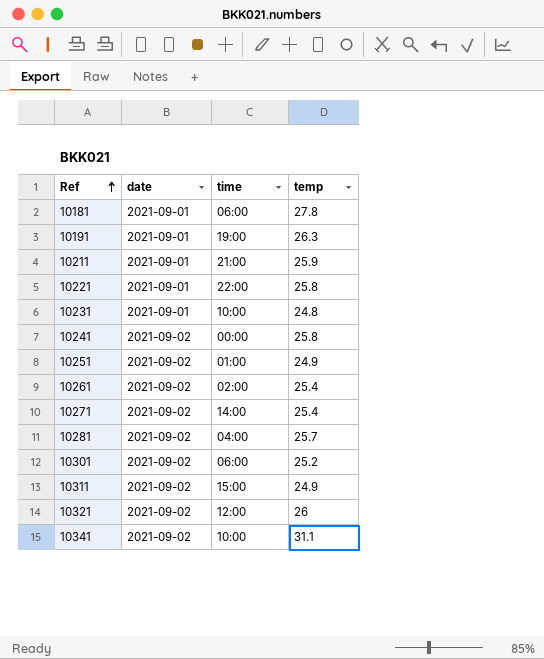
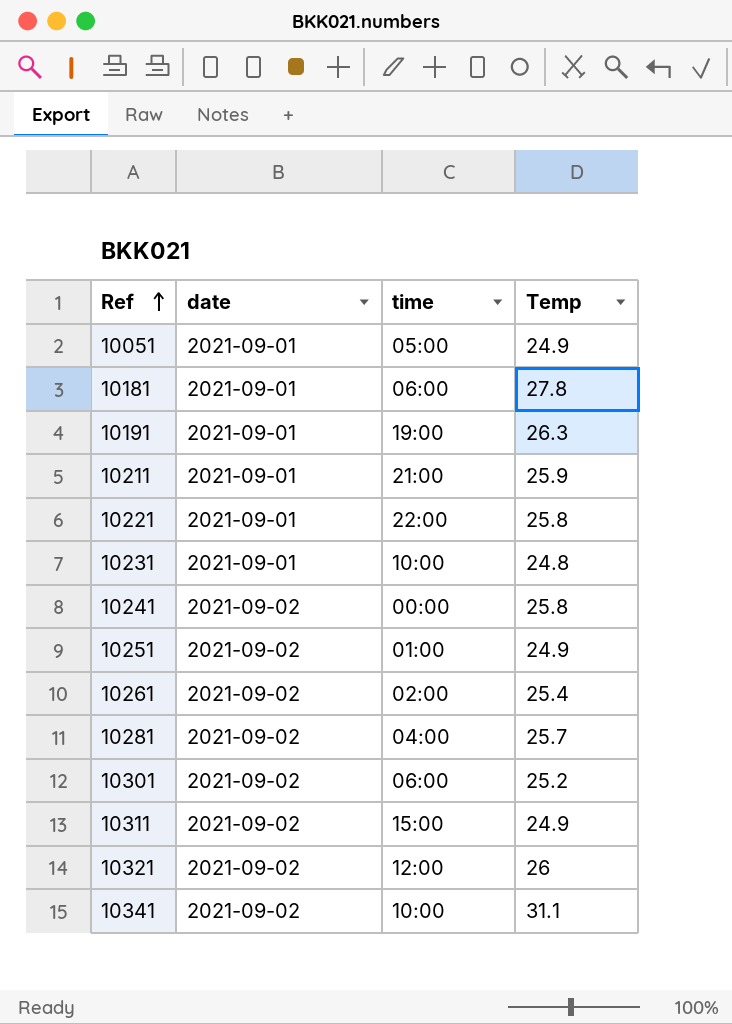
column name: temp -> Temp
row 10271: 2021-09-02 | 14:00 | 25.4 -> none
row 10051: none -> 2021-09-01 | 05:00 | 24.9

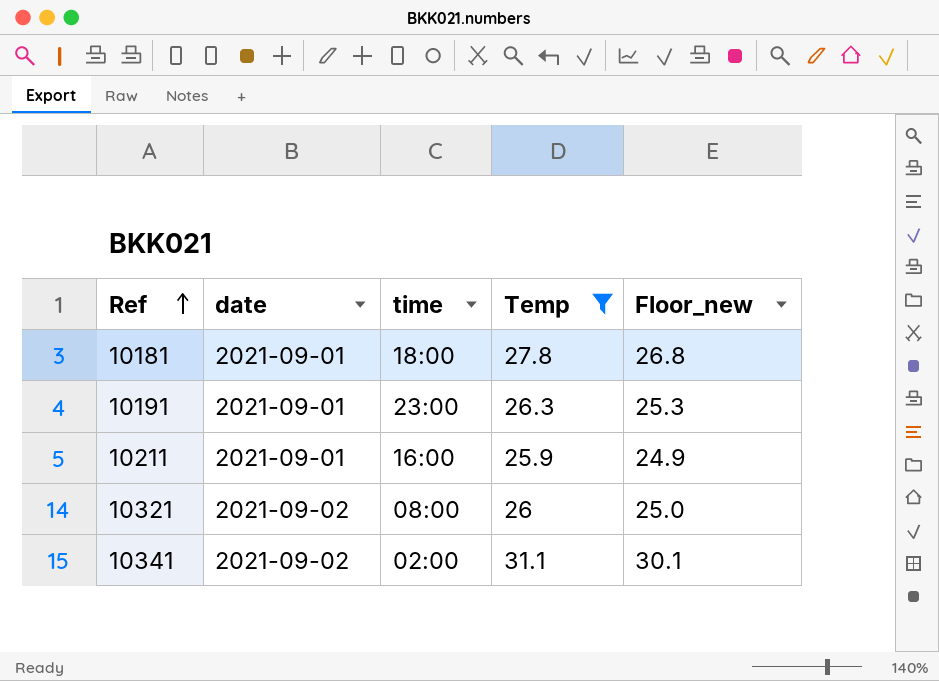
filter: none -> Temp >= 25.9
column Floor_new | formula: none -> [Temp] - 1
10181 | time: 06:00 -> 18:00
10191 | time: 19:00 -> 23:00
10211 | time: 21:00 -> 16:00
10321 | time: 12:00 -> 08:00
10341 | time: 10:00 -> 02:00

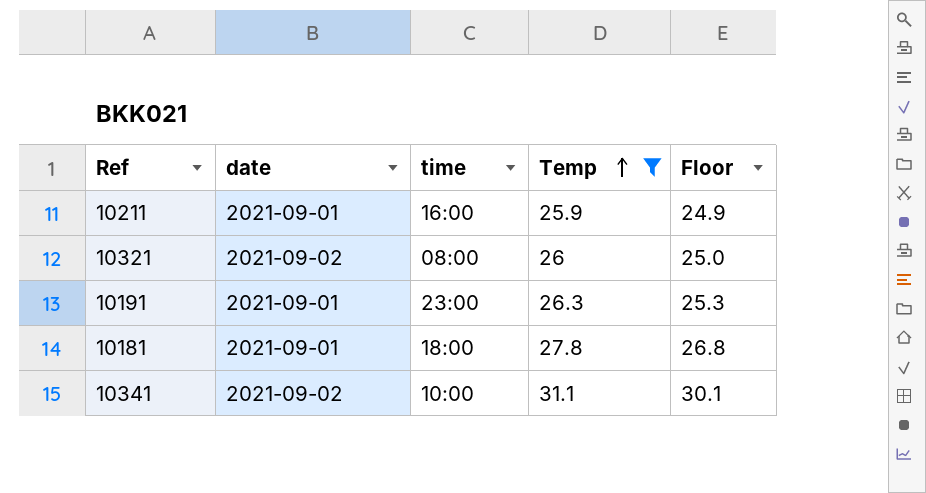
row order: Ref ascending -> Temp ascending
column name: Floor_new -> Floor
10341 | time: 02:00 -> 10:00

